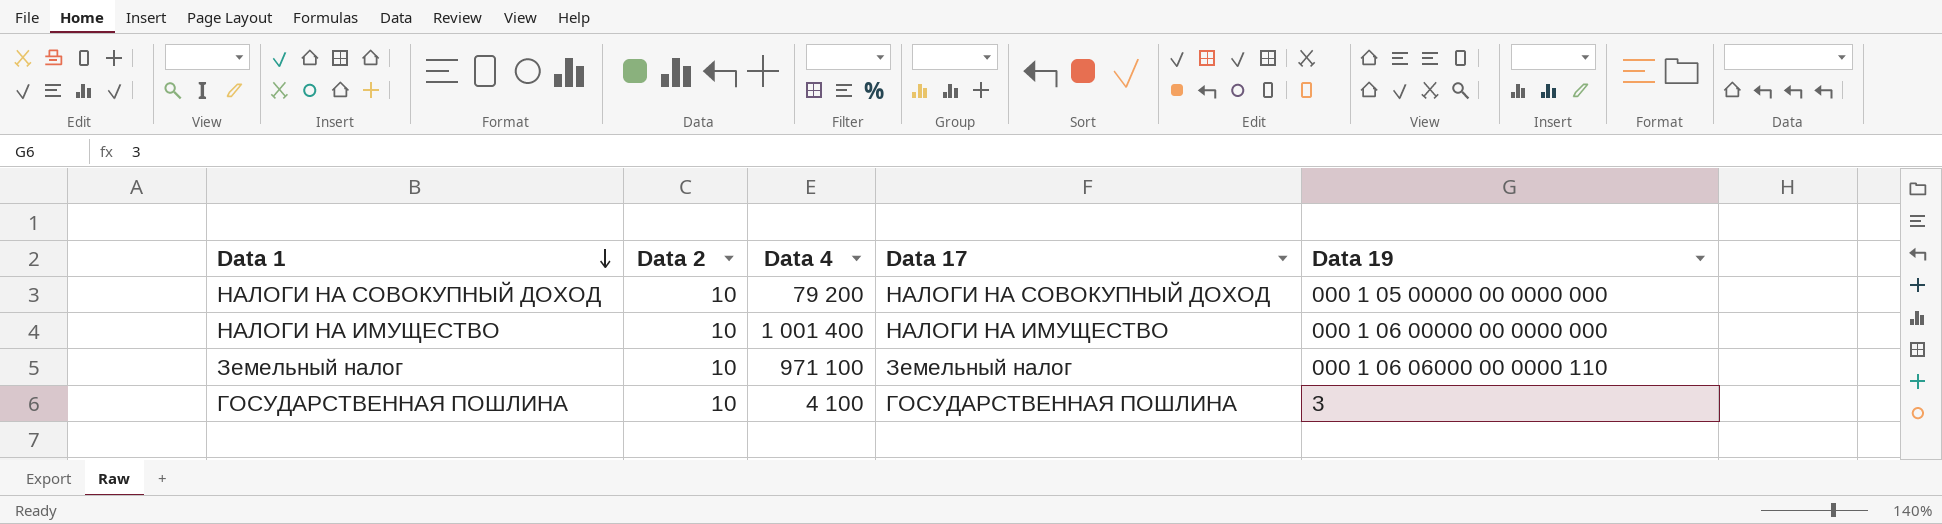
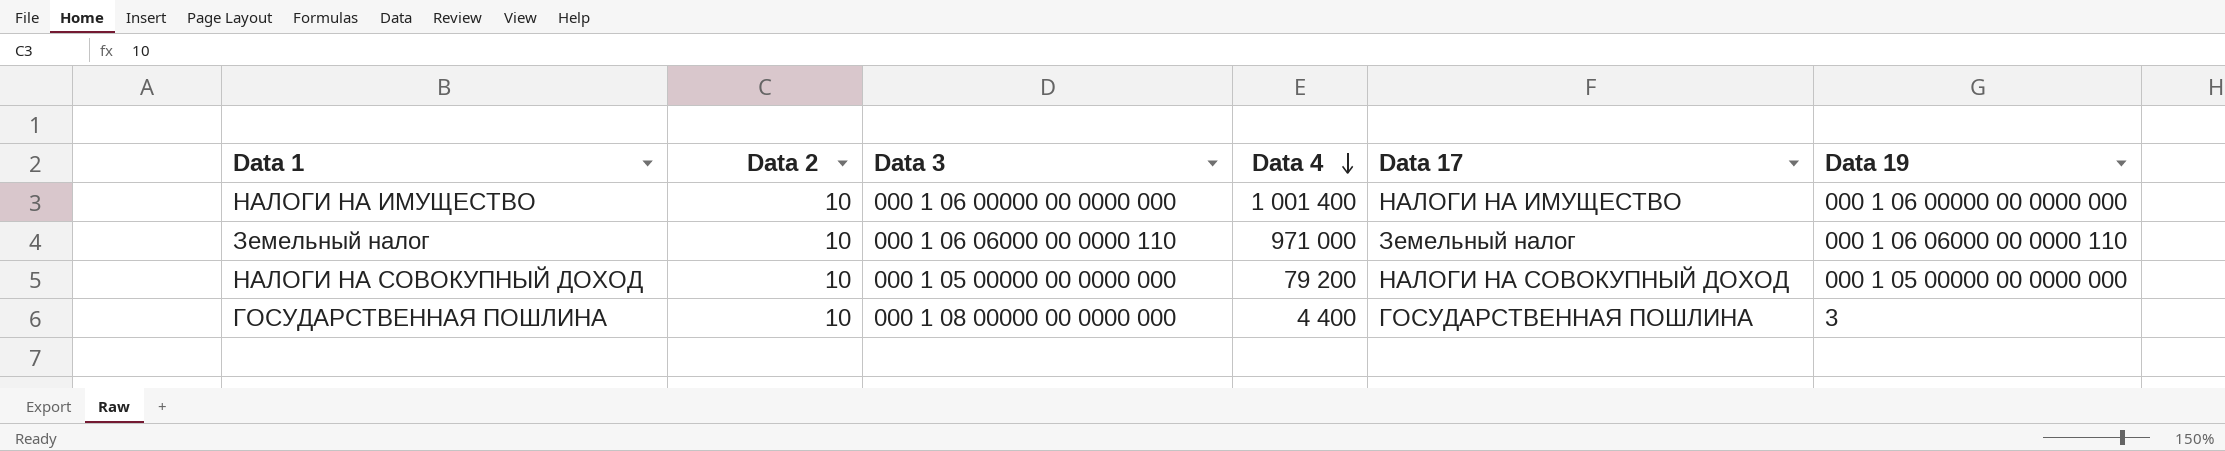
row order: Data 1 descending -> Data 4 descending
column Data 3 | position: none -> 3
Земельный налог | Data 4: 971 100 -> 971 000
ГОСУДАРСТВЕННАЯ ПОШЛИНА | Data 4: 4 100 -> 4 400

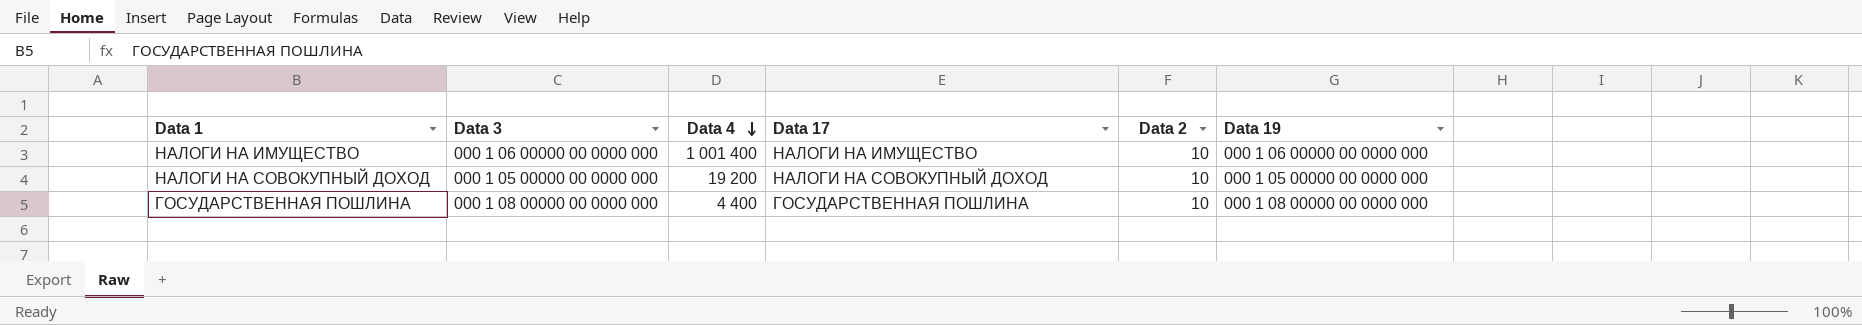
column Data 2 | position: 2 -> 5
row Земельный налог: 10 | 000 1 06 06000 00 0000 110 | 971 000 | Земельный налог | 000 1 06 06000 00 0000 110 -> none
НАЛОГИ НА СОВОКУПНЫЙ ДОХОД | Data 4: 79 200 -> 19 200
ГОСУДАРСТВЕННАЯ ПОШЛИНА | Data 19: 3 -> 000 1 08 00000 00 0000 000

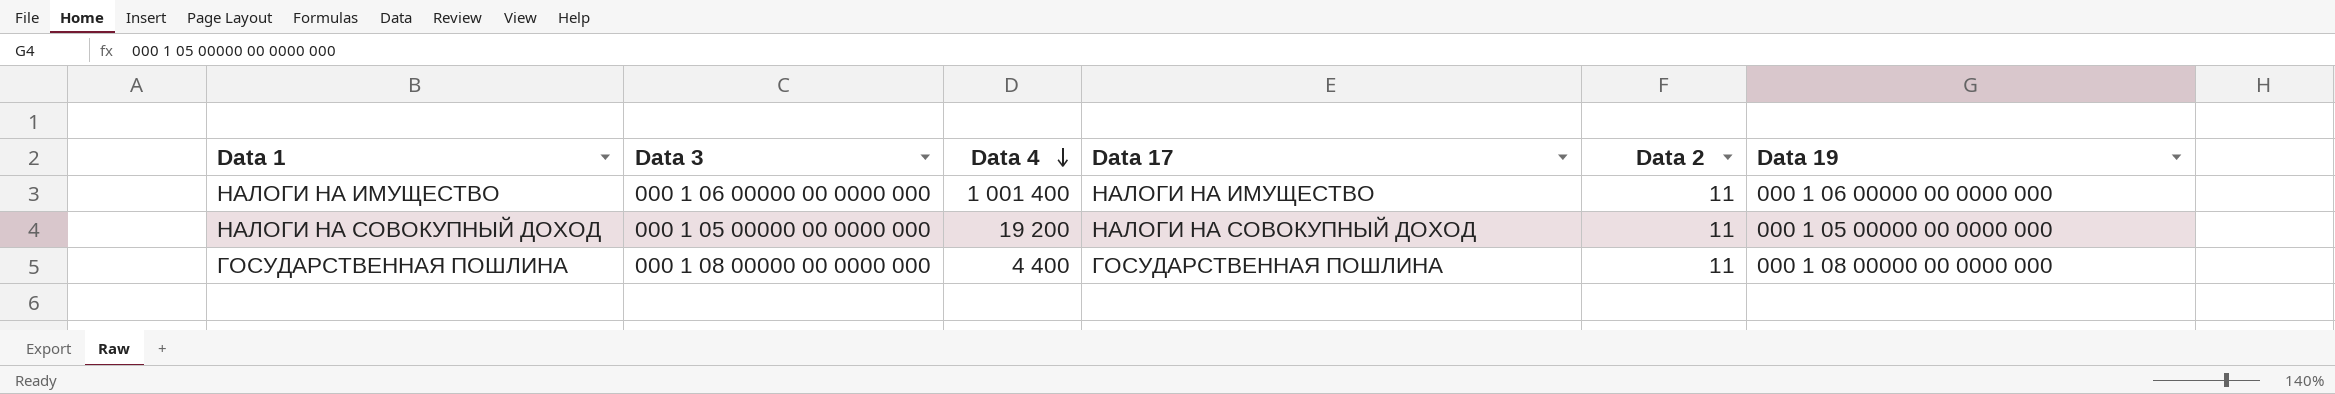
НАЛОГИ НА ИМУЩЕСТВО | Data 2: 10 -> 11
НАЛОГИ НА СОВОКУПНЫЙ ДОХОД | Data 2: 10 -> 11
ГОСУДАРСТВЕННАЯ ПОШЛИНА | Data 2: 10 -> 11

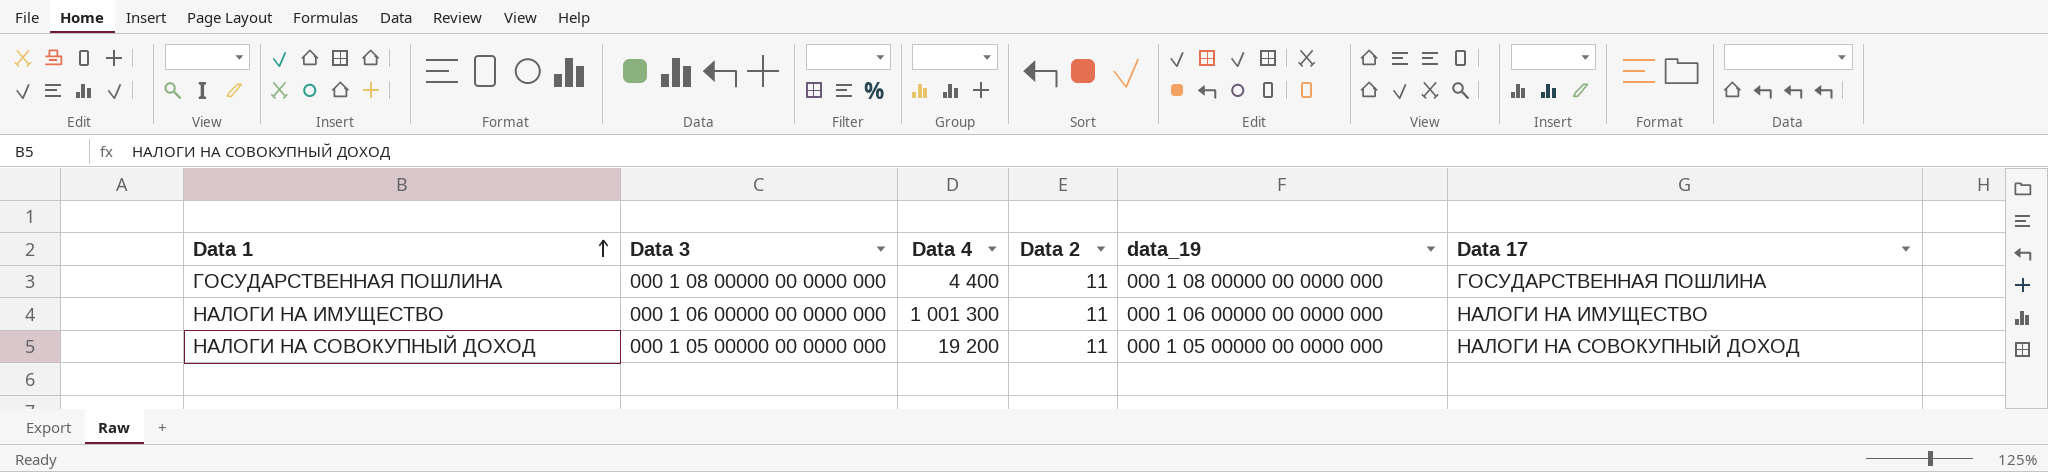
row order: Data 4 descending -> Data 1 ascending
column name: Data 19 -> data_19
column Data 17 | position: 4 -> 6
НАЛОГИ НА ИМУЩЕСТВО | Data 4: 1 001 400 -> 1 001 300

